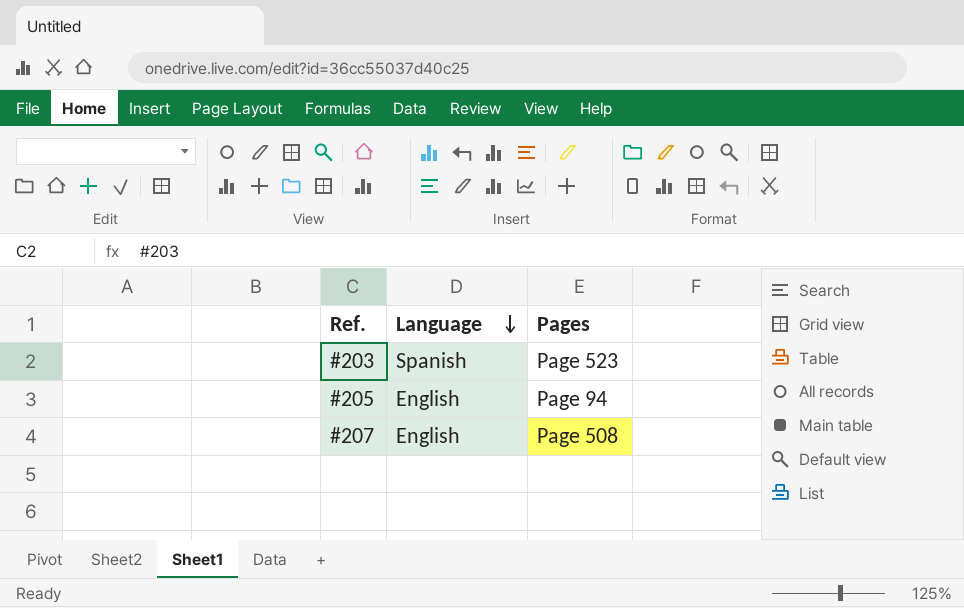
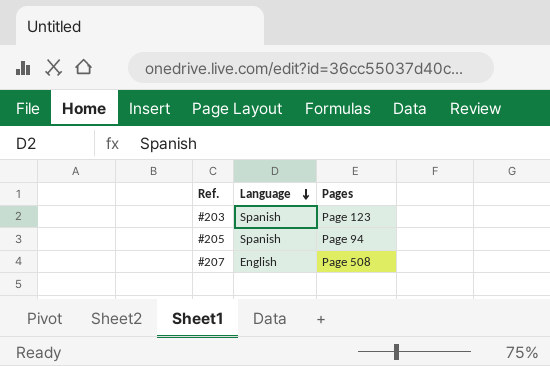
#203 | Pages: Page 523 -> Page 123
#205 | Language: English -> Spanish

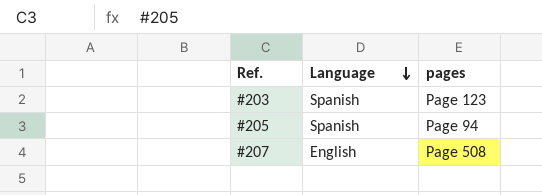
column name: Pages -> pages

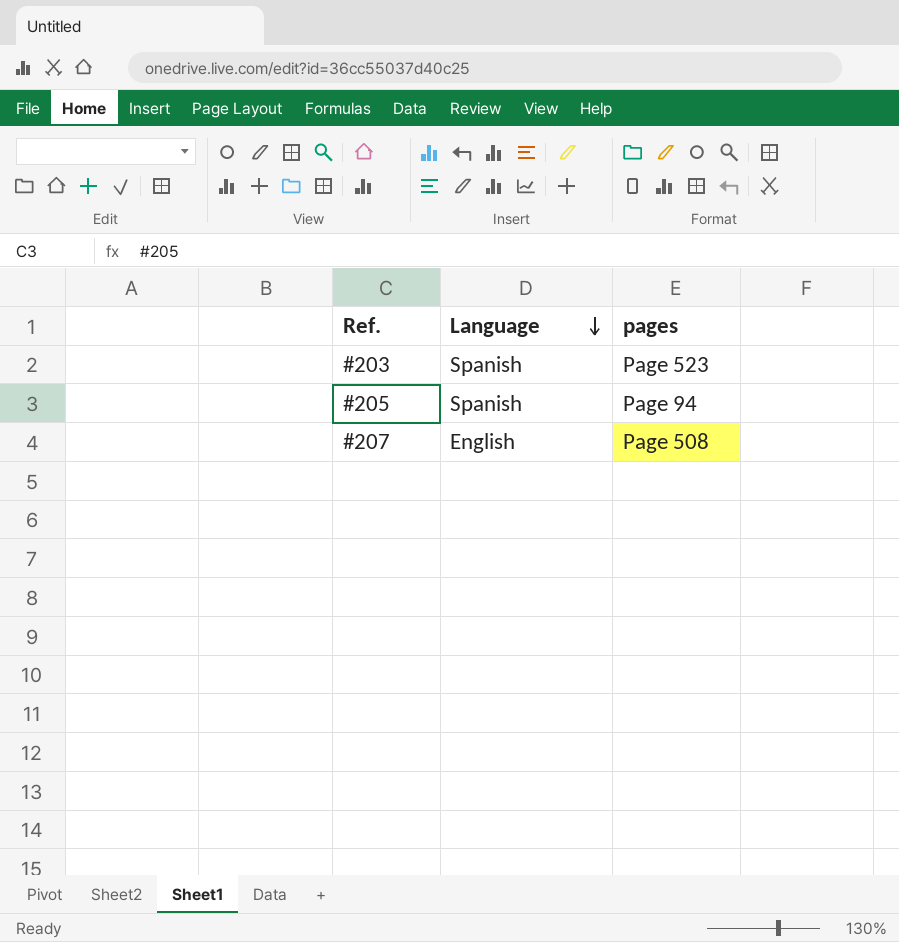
#203 | pages: Page 123 -> Page 523

